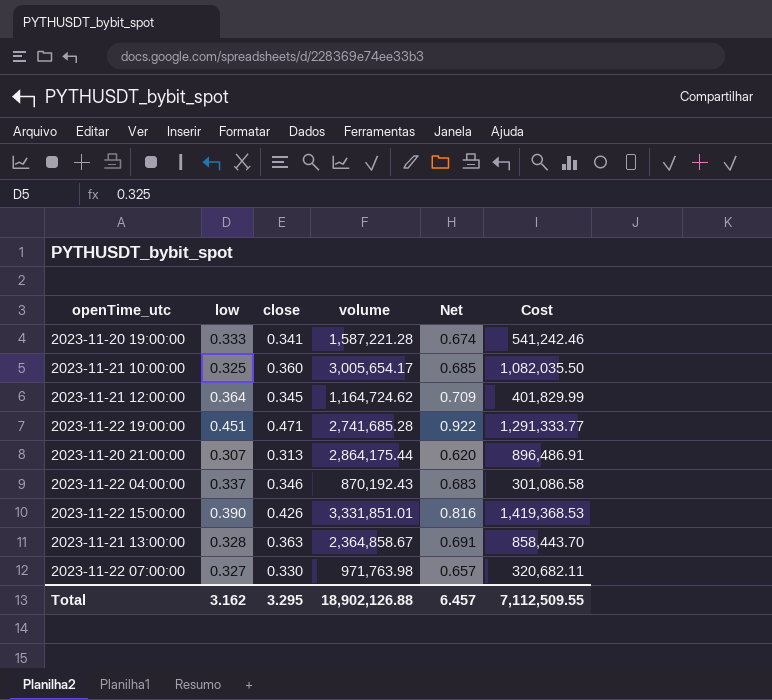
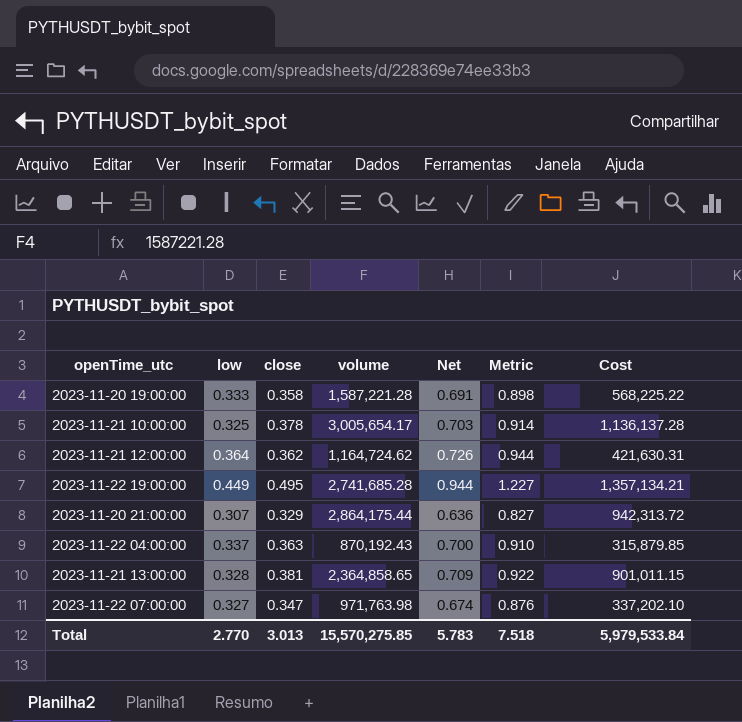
column Metric | formula: none -> [Net] * 1.3
row 2023-11-22 15:00:00: 0.390 | 0.426 | 3,331,851.01 | 0.816 | 1,419,368.53 -> none
2023-11-20 19:00:00 | close: 0.341 -> 0.358
2023-11-20 19:00:00 | Net: 0.674 -> 0.691
2023-11-20 19:00:00 | Cost: 541,242.46 -> 568,225.22
2023-11-21 10:00:00 | close: 0.360 -> 0.378
2023-11-21 10:00:00 | Net: 0.685 -> 0.703
2023-11-21 10:00:00 | Cost: 1,082,035.50 -> 1,136,137.28
2023-11-21 12:00:00 | close: 0.345 -> 0.362
2023-11-21 12:00:00 | Net: 0.709 -> 0.726
2023-11-21 12:00:00 | Cost: 401,829.99 -> 421,630.31
2023-11-22 19:00:00 | low: 0.451 -> 0.449
2023-11-22 19:00:00 | close: 0.471 -> 0.495
2023-11-22 19:00:00 | Net: 0.922 -> 0.944
2023-11-22 19:00:00 | Cost: 1,291,333.77 -> 1,357,134.21
2023-11-20 21:00:00 | close: 0.313 -> 0.329
2023-11-20 21:00:00 | Net: 0.620 -> 0.636
2023-11-20 21:00:00 | Cost: 896,486.91 -> 942,313.72
2023-11-22 04:00:00 | close: 0.346 -> 0.363
2023-11-22 04:00:00 | Net: 0.683 -> 0.700
2023-11-22 04:00:00 | Cost: 301,086.58 -> 315,879.85
2023-11-21 13:00:00 | close: 0.363 -> 0.381
2023-11-21 13:00:00 | volume: 2,364,858.67 -> 2,364,858.65
2023-11-21 13:00:00 | Net: 0.691 -> 0.709
2023-11-21 13:00:00 | Cost: 858,443.70 -> 901,011.15
2023-11-22 07:00:00 | close: 0.330 -> 0.347
2023-11-22 07:00:00 | Net: 0.657 -> 0.674
2023-11-22 07:00:00 | Cost: 320,682.11 -> 337,202.10
Total | low: 3.162 -> 2.770
Total | close: 3.295 -> 3.013
Total | volume: 18,902,126.88 -> 15,570,275.85
Total | Net: 6.457 -> 5.783
Total | Cost: 7,112,509.55 -> 5,979,533.84

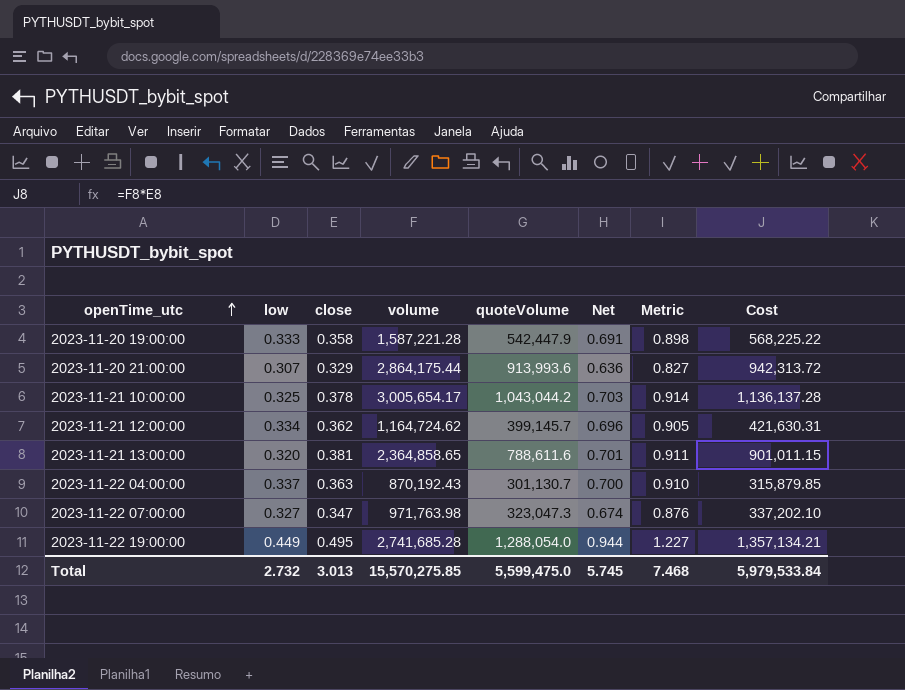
row order: none -> openTime_utc ascending
column quoteVolume | position: none -> 5
2023-11-21 12:00:00 | low: 0.364 -> 0.334
2023-11-21 12:00:00 | Net: 0.726 -> 0.696
2023-11-21 12:00:00 | Metric: 0.944 -> 0.905
2023-11-21 13:00:00 | low: 0.328 -> 0.320
2023-11-21 13:00:00 | Net: 0.709 -> 0.701
2023-11-21 13:00:00 | Metric: 0.922 -> 0.911
Total | low: 2.770 -> 2.732
Total | Net: 5.783 -> 5.745
Total | Metric: 7.518 -> 7.468

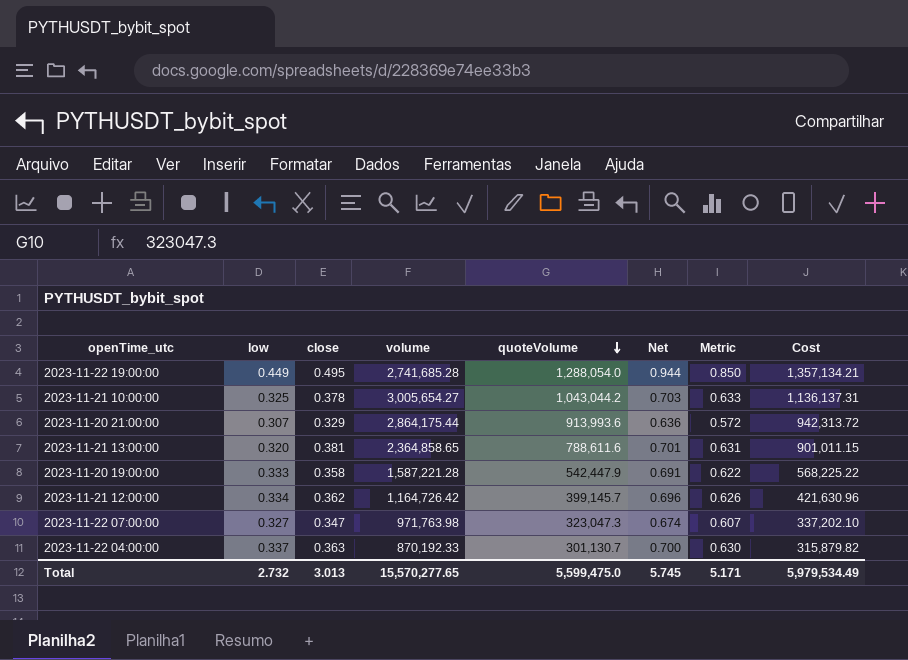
row order: openTime_utc ascending -> quoteVolume descending
column Metric | formula: [Net] * 1.3 -> [Net] * 0.9
2023-11-21 10:00:00 | volume: 3,005,654.17 -> 3,005,654.27
2023-11-21 10:00:00 | Cost: 1,136,137.28 -> 1,136,137.31
2023-11-21 12:00:00 | volume: 1,164,724.62 -> 1,164,726.42
2023-11-21 12:00:00 | Cost: 421,630.31 -> 421,630.96
2023-11-22 04:00:00 | volume: 870,192.43 -> 870,192.33
2023-11-22 04:00:00 | Cost: 315,879.85 -> 315,879.82
Total | volume: 15,570,275.85 -> 15,570,277.65
Total | Metric: 7.468 -> 5.171
Total | Cost: 5,979,533.84 -> 5,979,534.49

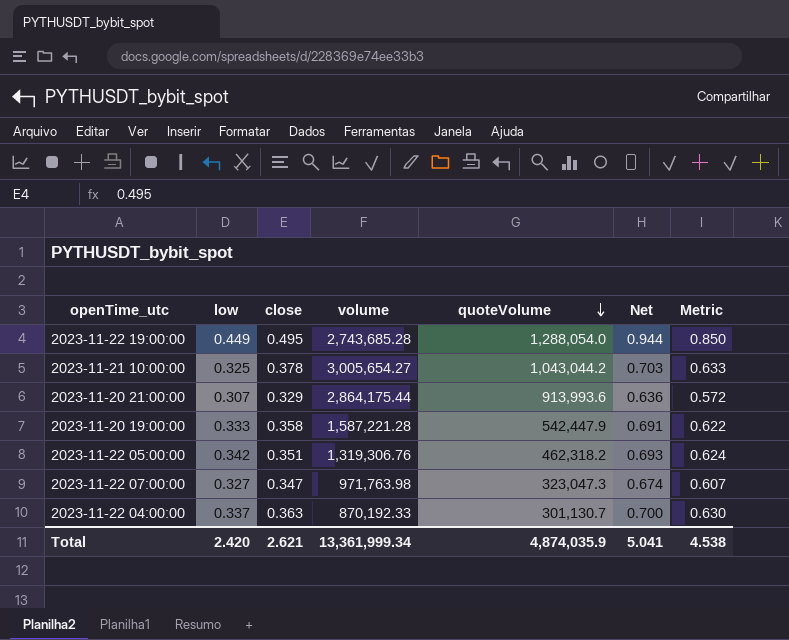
column Cost | formula: [close] * [volume] -> none
row 2023-11-21 13:00:00: 0.320 | 0.381 | 2,364,858.65 | 788,611.6 | 0.701 | 0.631 | 901,011.15 -> none
row 2023-11-21 12:00:00: 0.334 | 0.362 | 1,164,726.42 | 399,145.7 | 0.696 | 0.626 | 421,630.96 -> none
2023-11-22 19:00:00 | volume: 2,741,685.28 -> 2,743,685.28
row 2023-11-22 05:00:00: none -> 0.342 | 0.351 | 1,319,306.76 | 462,318.2 | 0.693 | 0.624
Total | low: 2.732 -> 2.420
Total | close: 3.013 -> 2.621
Total | volume: 15,570,277.65 -> 13,361,999.34
Total | quoteVolume: 5,599,475.0 -> 4,874,035.9
Total | Net: 5.745 -> 5.041
Total | Metric: 5.171 -> 4.538

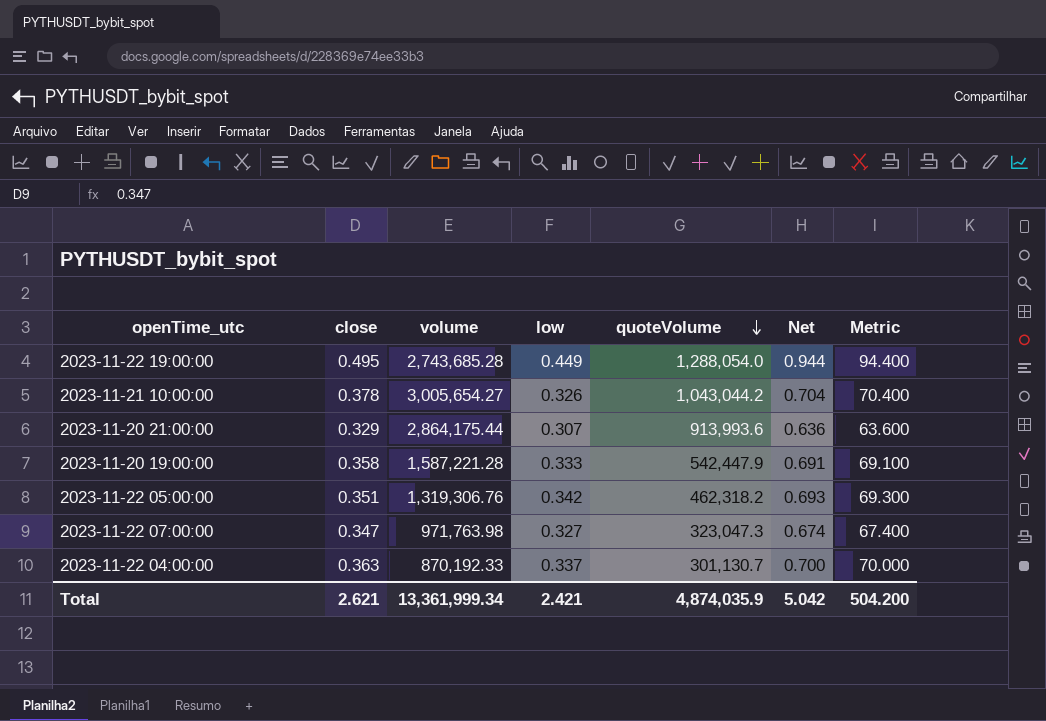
column low | position: 2 -> 4
column Metric | formula: [Net] * 0.9 -> [Net] * 100
2023-11-21 10:00:00 | low: 0.325 -> 0.326
2023-11-21 10:00:00 | Net: 0.703 -> 0.704
Total | low: 2.420 -> 2.421
Total | Net: 5.041 -> 5.042
Total | Metric: 4.538 -> 504.200

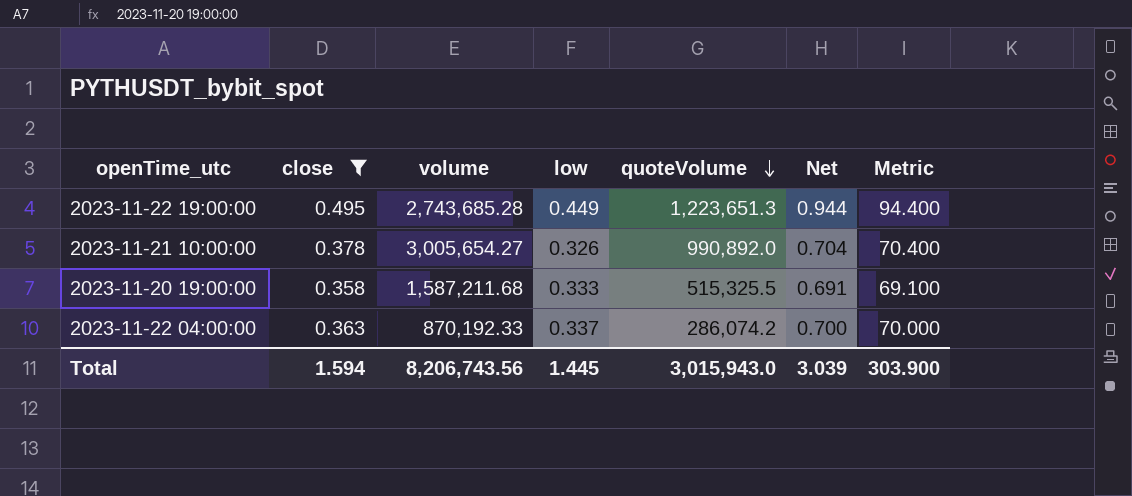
filter: none -> close >= 0.358
2023-11-22 19:00:00 | quoteVolume: 1,288,054.0 -> 1,223,651.3
2023-11-21 10:00:00 | quoteVolume: 1,043,044.2 -> 990,892.0
2023-11-20 19:00:00 | volume: 1,587,221.28 -> 1,587,211.68
2023-11-20 19:00:00 | quoteVolume: 542,447.9 -> 515,325.5
2023-11-22 04:00:00 | quoteVolume: 301,130.7 -> 286,074.2
Total | close: 2.621 -> 1.594
Total | volume: 13,361,999.34 -> 8,206,743.56
Total | low: 2.421 -> 1.445
Total | quoteVolume: 4,874,035.9 -> 3,015,943.0
Total | Net: 5.042 -> 3.039
Total | Metric: 504.200 -> 303.900

